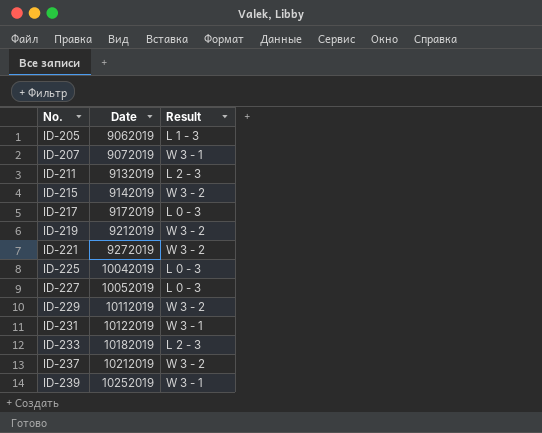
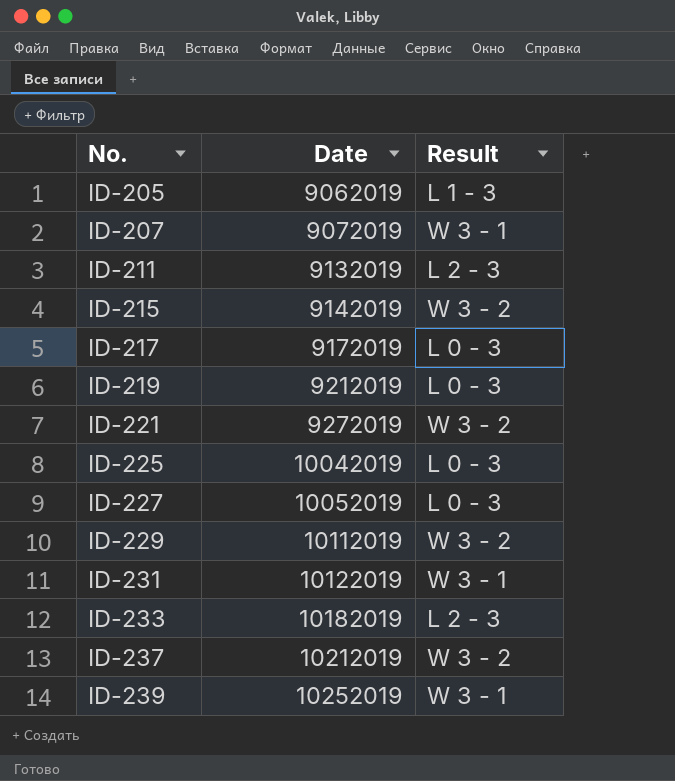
ID-219 | Result: W 3 - 2 -> L 0 - 3

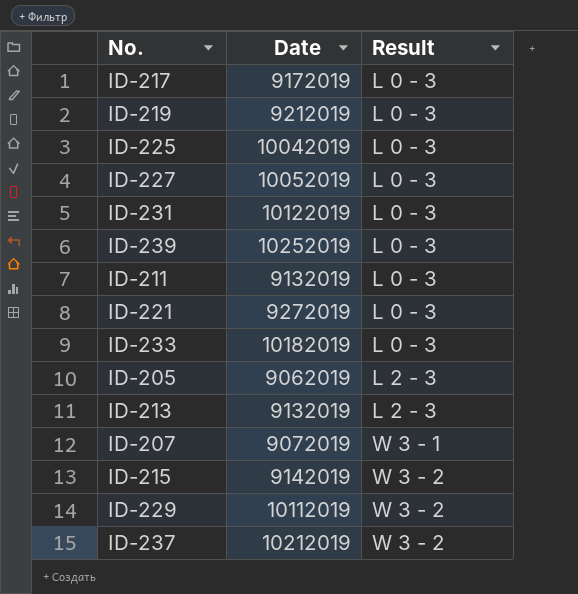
row order: No. ascending -> Result ascending
ID-231 | Result: W 3 - 1 -> L 0 - 3
ID-239 | Result: W 3 - 1 -> L 0 - 3
ID-211 | Result: L 2 - 3 -> L 0 - 3
ID-221 | Result: W 3 - 2 -> L 0 - 3
ID-233 | Result: L 2 - 3 -> L 0 - 3
ID-205 | Result: L 1 - 3 -> L 2 - 3
row ID-213: none -> 9132019 | L 2 - 3

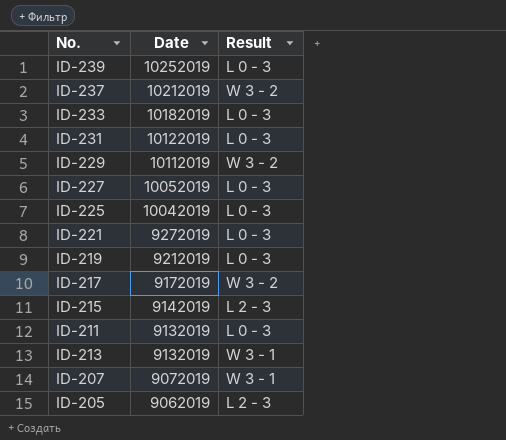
row order: Result ascending -> Date descending
ID-217 | Result: L 0 - 3 -> W 3 - 2
ID-215 | Result: W 3 - 2 -> L 2 - 3
ID-213 | Result: L 2 - 3 -> W 3 - 1

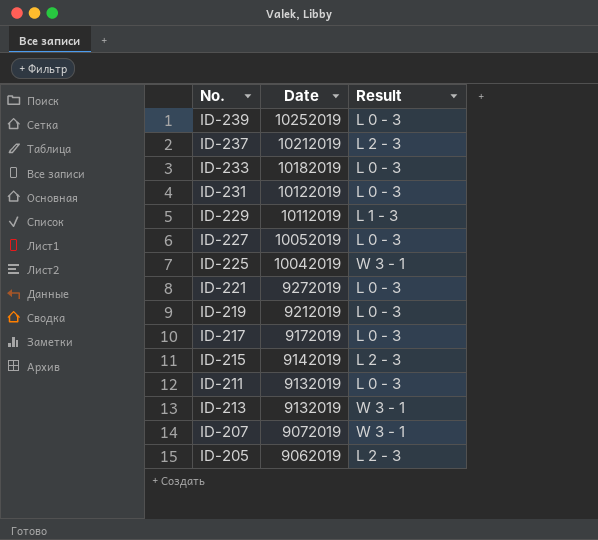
ID-237 | Result: W 3 - 2 -> L 2 - 3
ID-229 | Result: W 3 - 2 -> L 1 - 3
ID-225 | Result: L 0 - 3 -> W 3 - 1
ID-217 | Result: W 3 - 2 -> L 0 - 3

